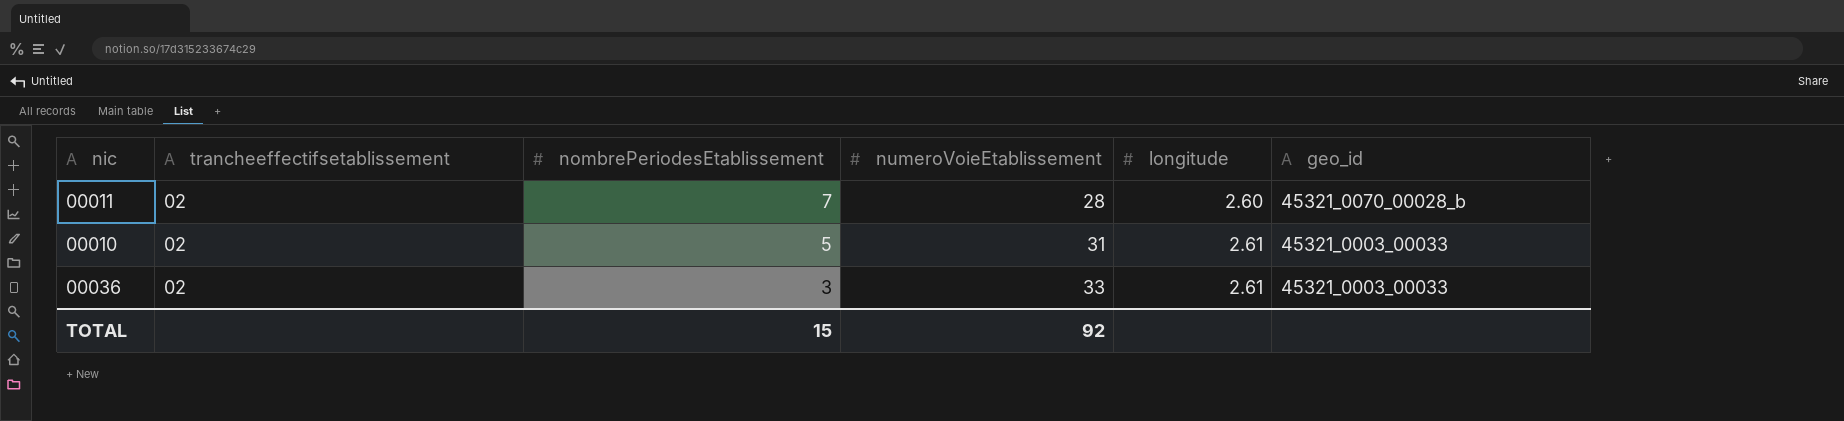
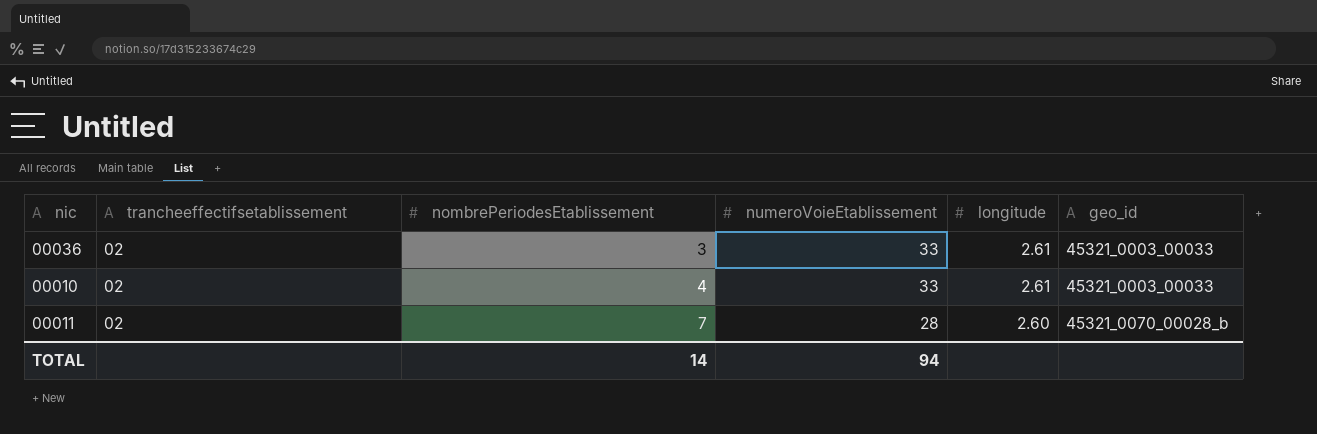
row order: nombrePeriodesEtablissement descending -> nombrePeriodesEtablissement ascending
00010 | nombrePeriodesEtablissement: 5 -> 4
00010 | numeroVoieEtablissement: 31 -> 33
TOTAL | nombrePeriodesEtablissement: 15 -> 14
TOTAL | numeroVoieEtablissement: 92 -> 94

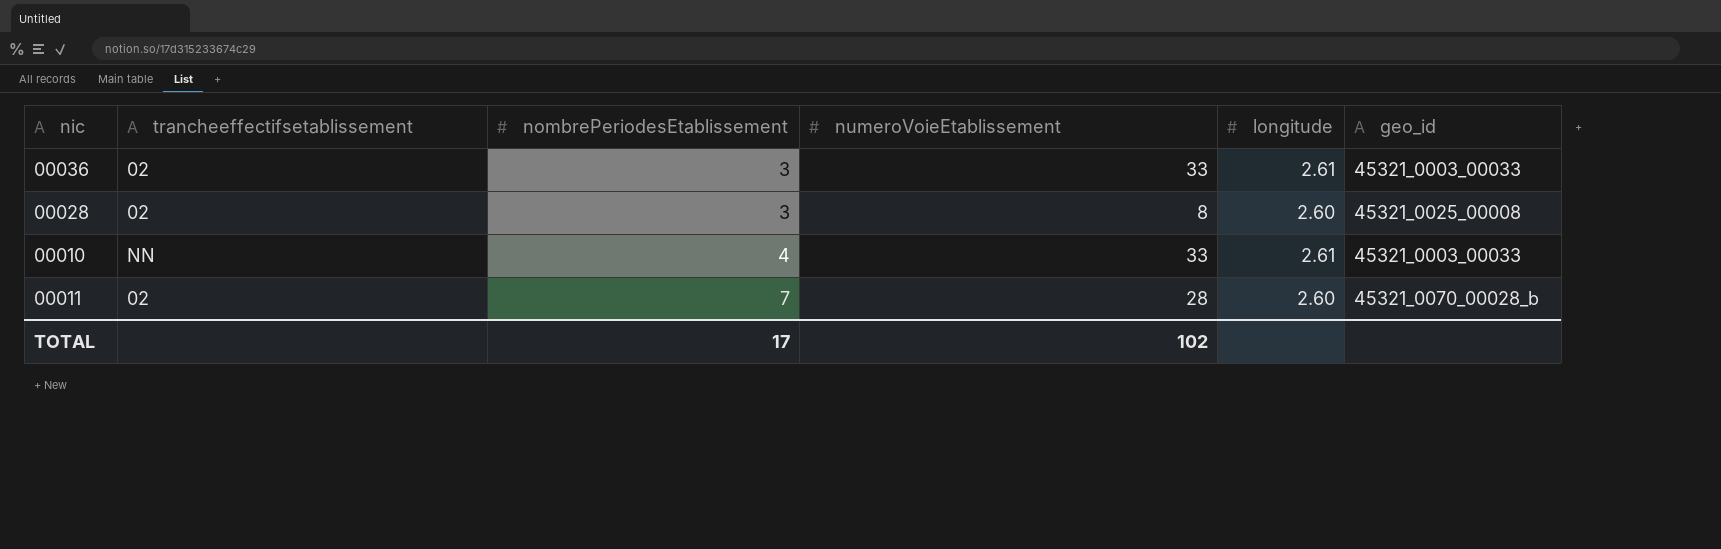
row 00028: none -> 02 | 3 | 8 | 2.60 | 45321_0025_00008
00010 | trancheeffectifsetablissement: 02 -> NN
TOTAL | nombrePeriodesEtablissement: 14 -> 17
TOTAL | numeroVoieEtablissement: 94 -> 102

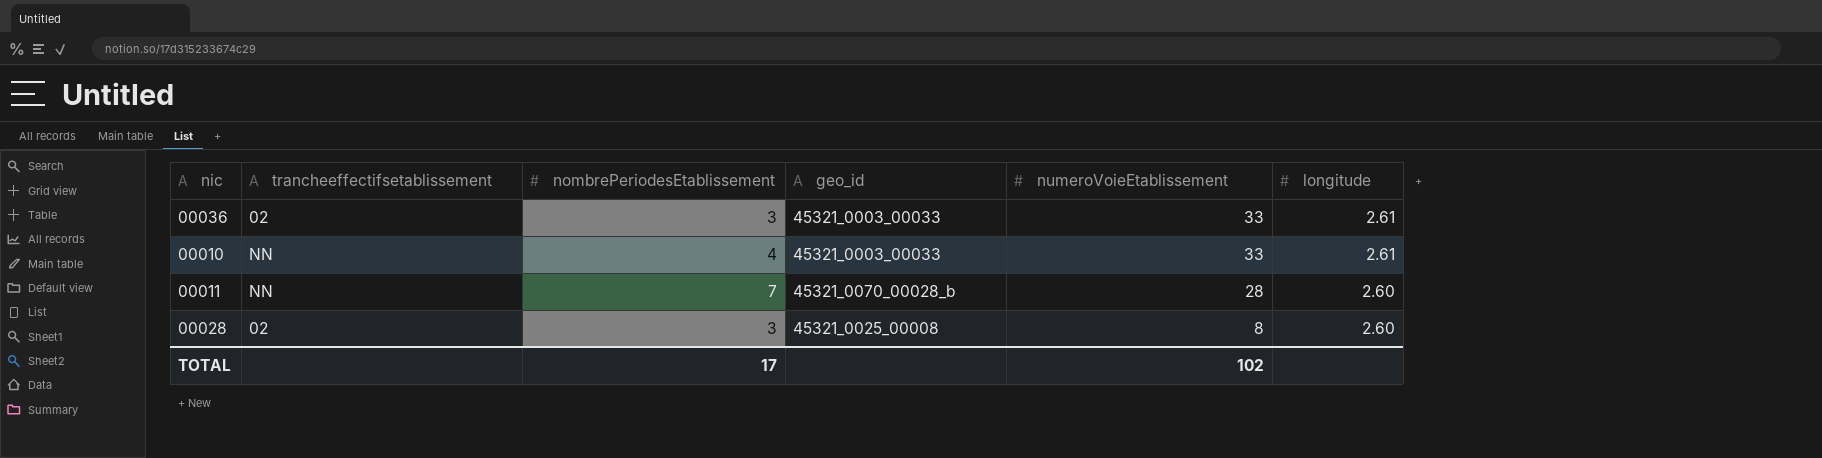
row order: nombrePeriodesEtablissement ascending -> numeroVoieEtablissement descending
column geo_id | position: 6 -> 4
00011 | trancheeffectifsetablissement: 02 -> NN

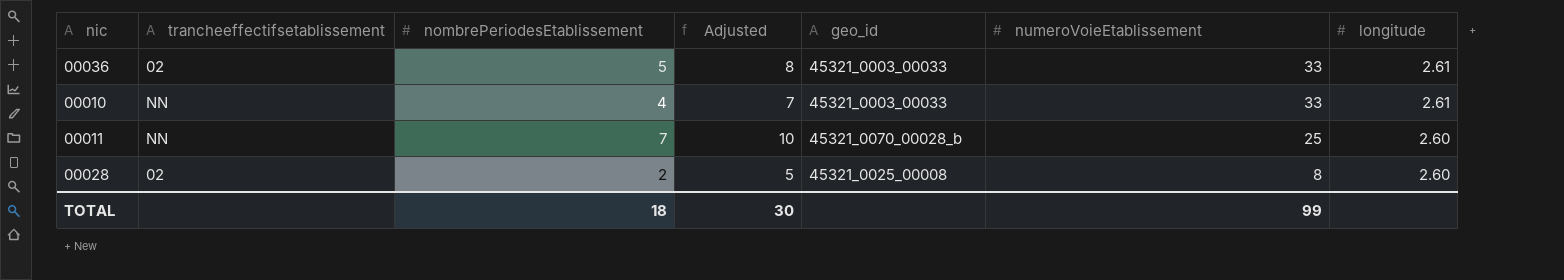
column Adjusted | formula: none -> [nombrePeriodesEtablissement] + 3
00036 | nombrePeriodesEtablissement: 3 -> 5
00011 | numeroVoieEtablissement: 28 -> 25
00028 | nombrePeriodesEtablissement: 3 -> 2
TOTAL | nombrePeriodesEtablissement: 17 -> 18
TOTAL | numeroVoieEtablissement: 102 -> 99

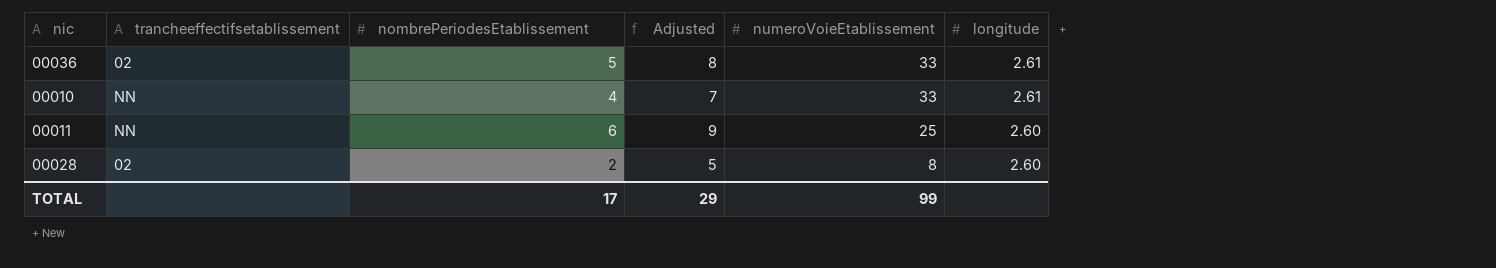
column geo_id | position: 5 -> none
00011 | nombrePeriodesEtablissement: 7 -> 6
00011 | Adjusted: 10 -> 9
TOTAL | nombrePeriodesEtablissement: 18 -> 17
TOTAL | Adjusted: 30 -> 29

